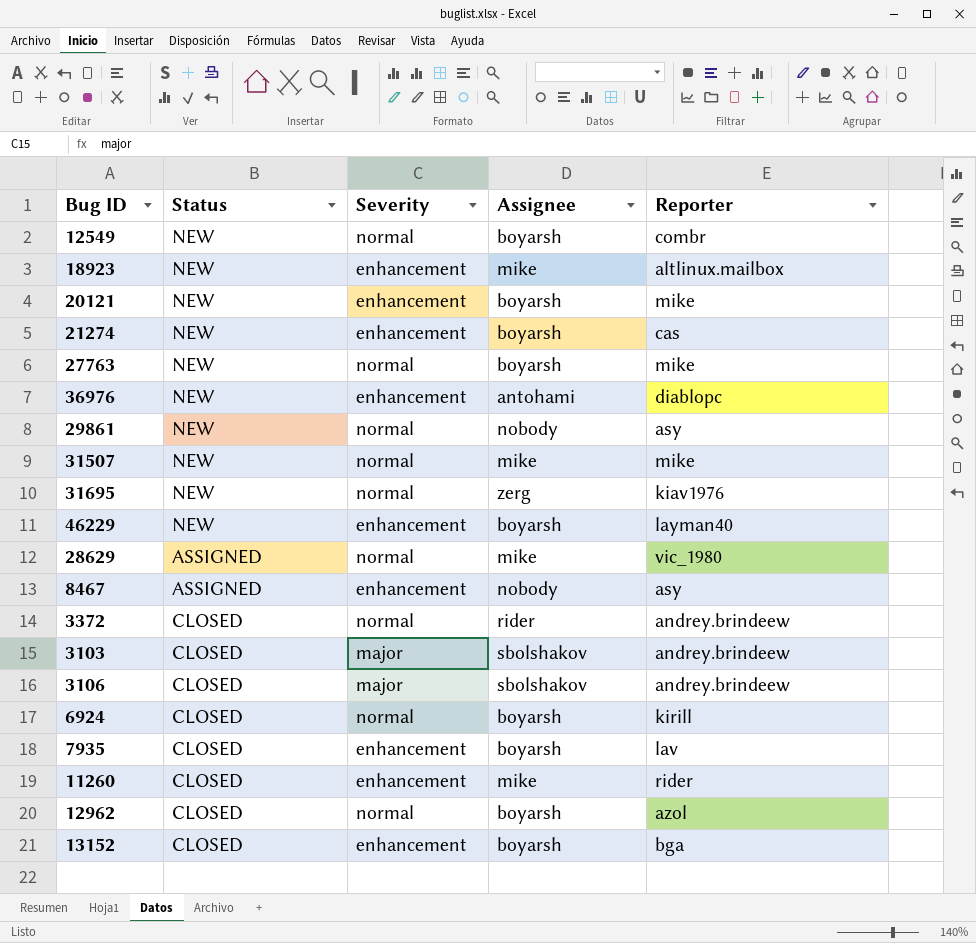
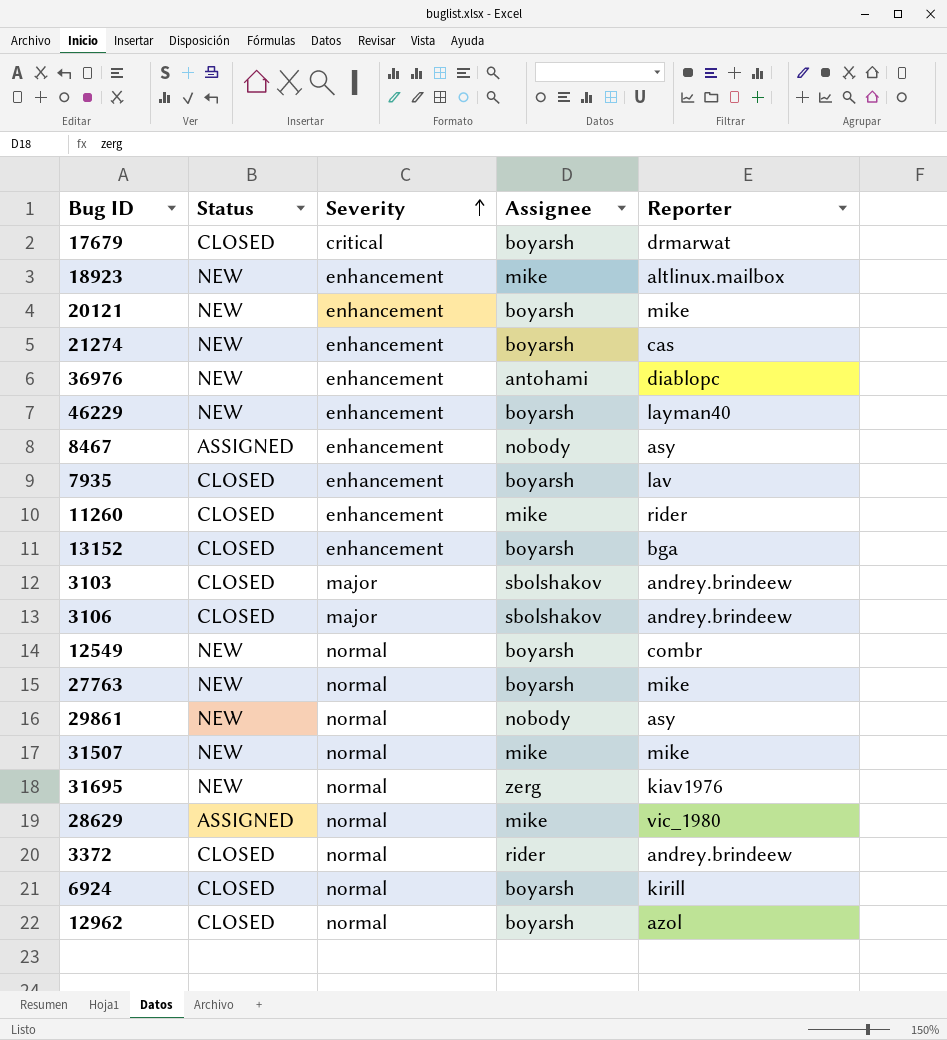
row order: none -> Severity ascending
row 17679: none -> CLOSED | critical | boyarsh | drmarwat

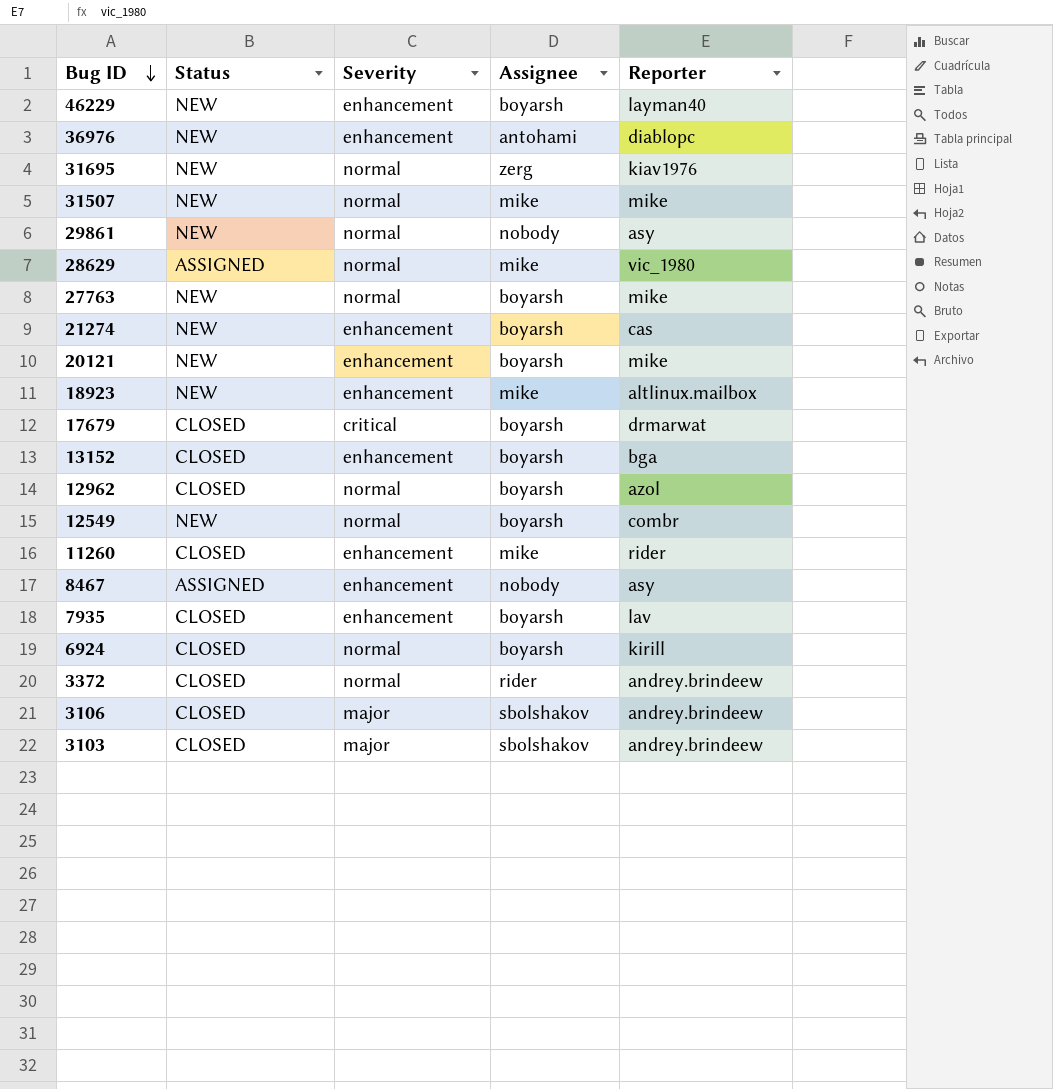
row order: Severity ascending -> Bug ID descending

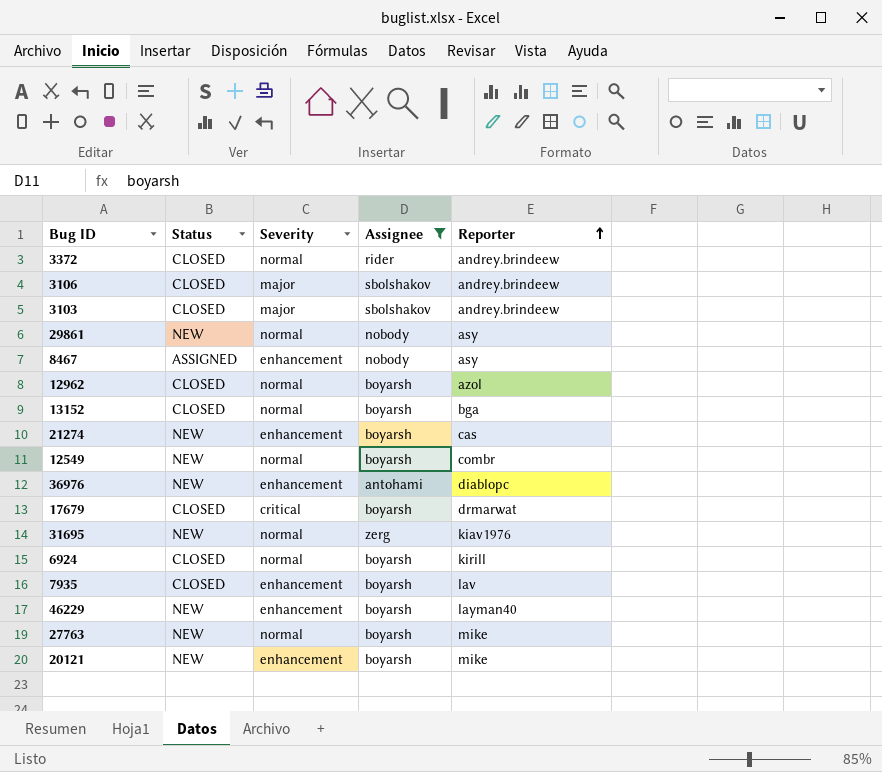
filter: none -> Assignee != mike
row order: Bug ID descending -> Reporter ascending
13152 | Severity: enhancement -> normal

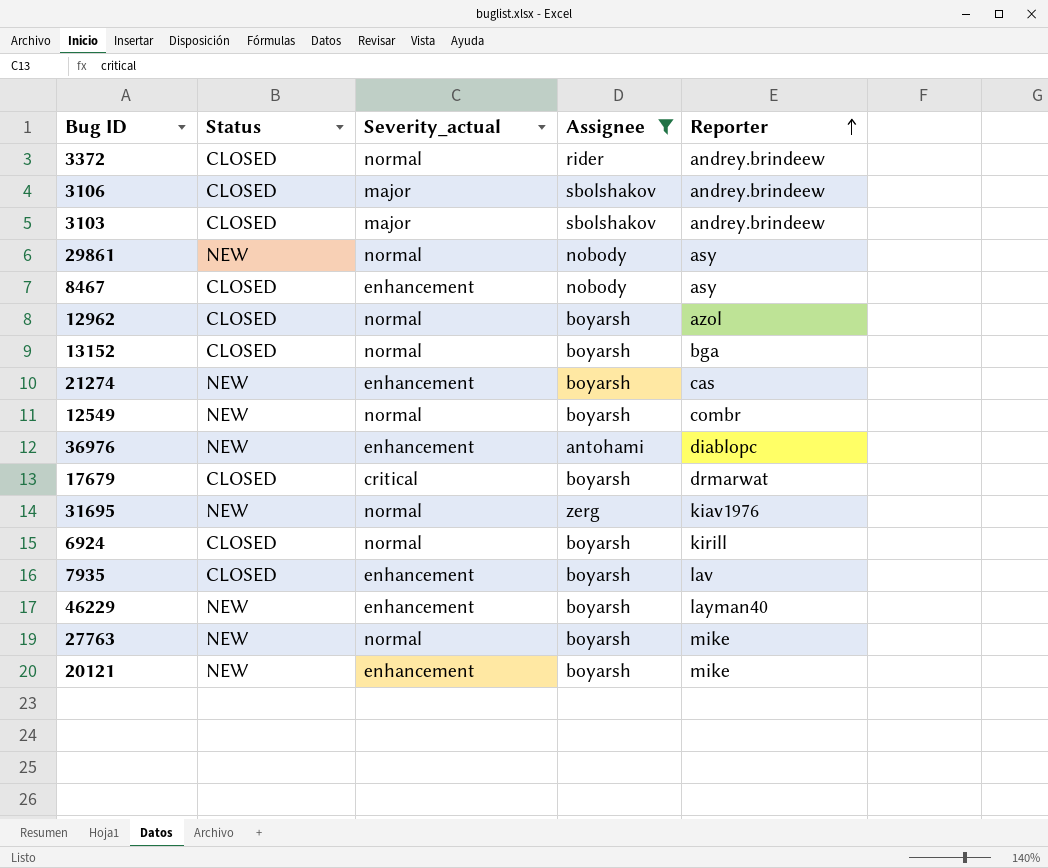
column name: Severity -> Severity_actual
8467 | Status: ASSIGNED -> CLOSED

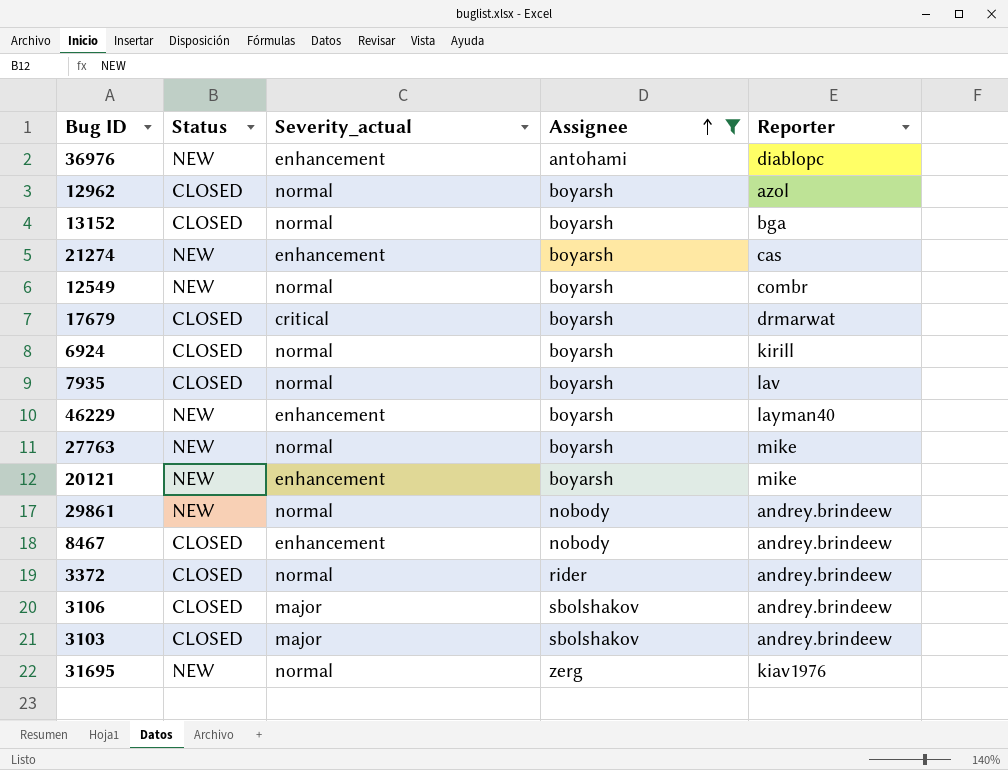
row order: Reporter ascending -> Assignee ascending
7935 | Severity_actual: enhancement -> normal
29861 | Reporter: asy -> andrey.brindeew
8467 | Reporter: asy -> andrey.brindeew

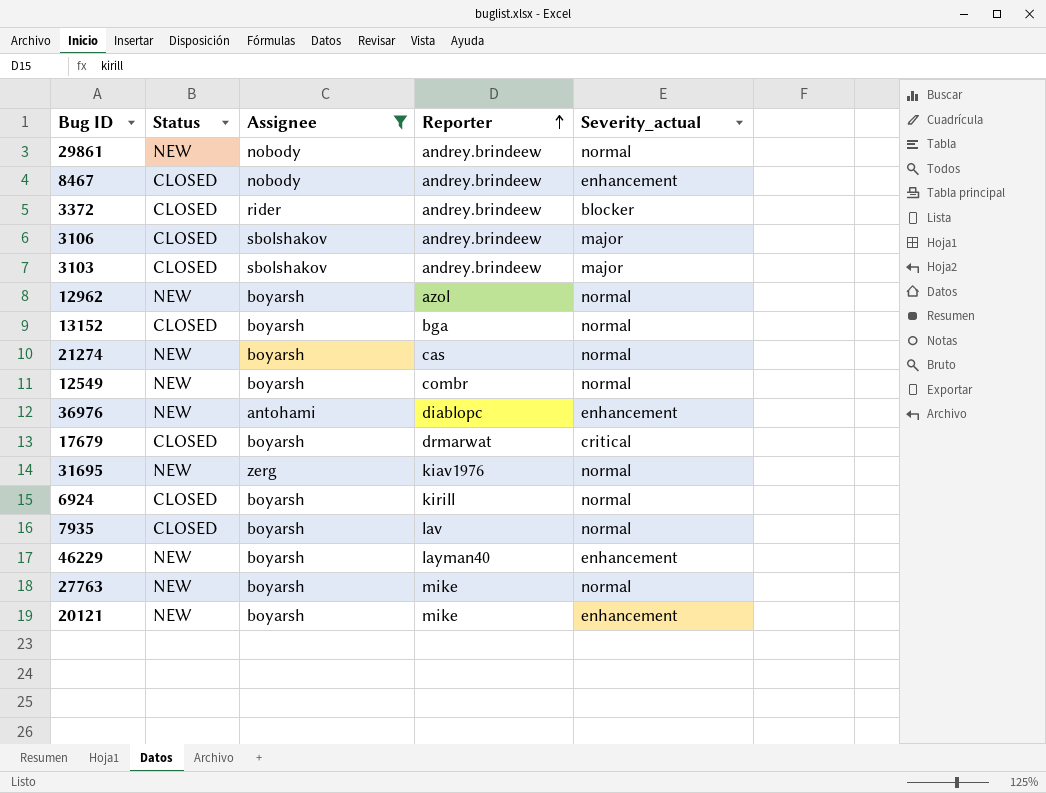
row order: Assignee ascending -> Reporter ascending
column Severity_actual | position: 3 -> 5
3372 | Severity_actual: normal -> blocker
12962 | Status: CLOSED -> NEW
21274 | Severity_actual: enhancement -> normal

